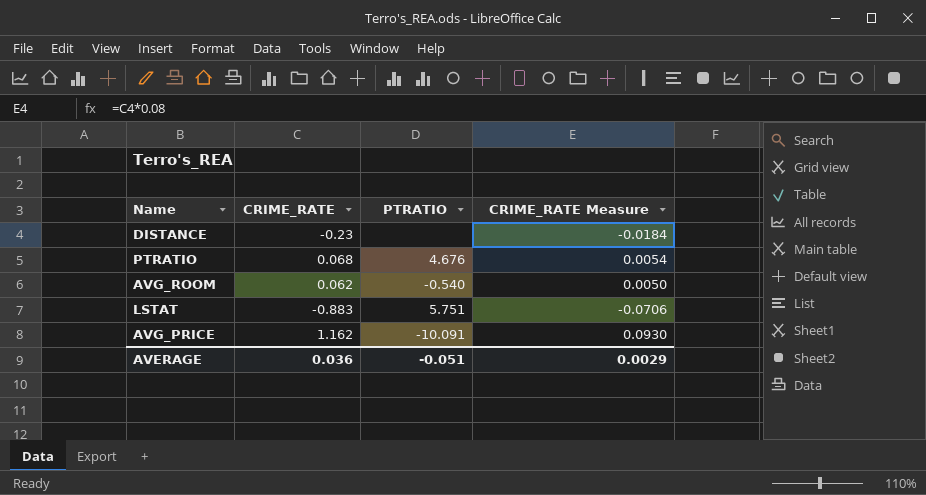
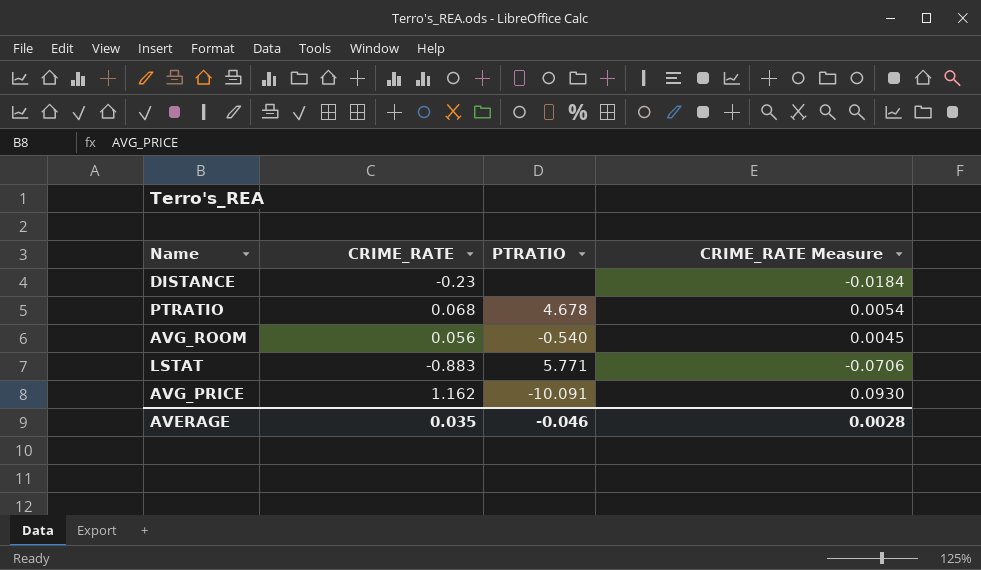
PTRATIO | PTRATIO: 4.676 -> 4.678
AVG_ROOM | CRIME_RATE: 0.062 -> 0.056
AVG_ROOM | CRIME_RATE Measure: 0.0050 -> 0.0045
LSTAT | PTRATIO: 5.751 -> 5.771
AVERAGE | CRIME_RATE: 0.036 -> 0.035
AVERAGE | PTRATIO: -0.051 -> -0.046
AVERAGE | CRIME_RATE Measure: 0.0029 -> 0.0028

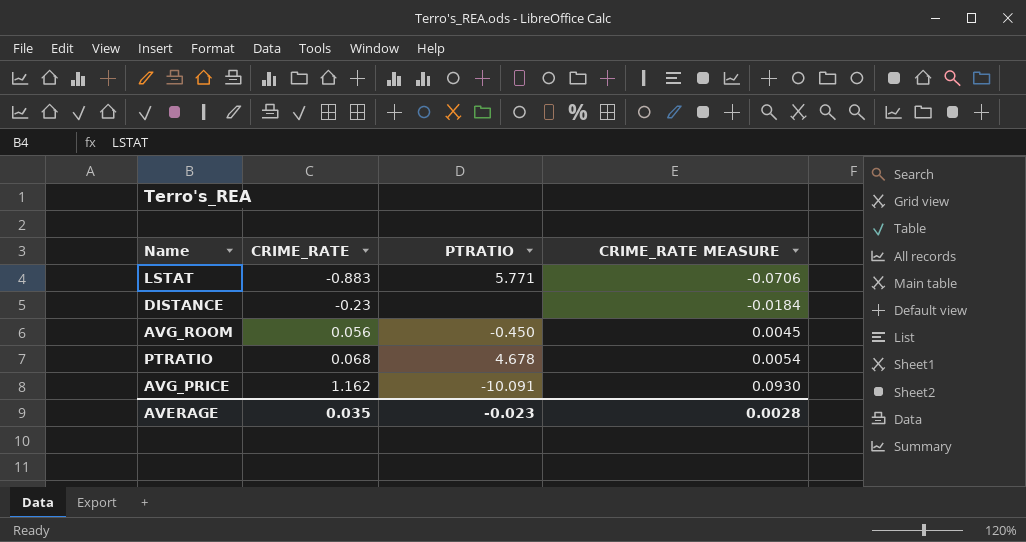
row order: none -> CRIME_RATE ascending
column name: CRIME_RATE Measure -> CRIME_RATE MEASURE
AVG_ROOM | PTRATIO: -0.540 -> -0.450
AVERAGE | PTRATIO: -0.046 -> -0.023

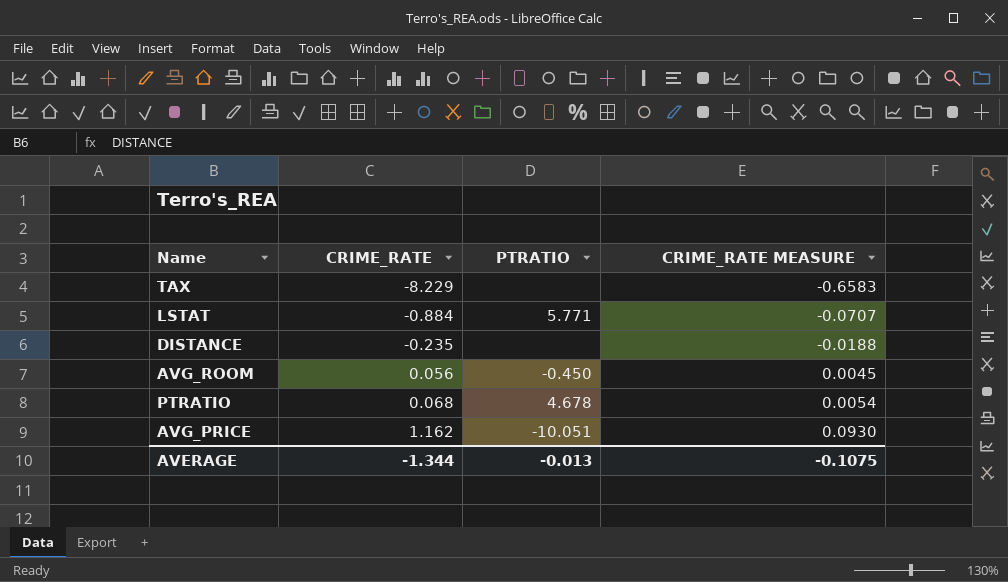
row TAX: none -> -8.229 | none | -0.6583
LSTAT | CRIME_RATE: -0.883 -> -0.884
LSTAT | CRIME_RATE MEASURE: -0.0706 -> -0.0707
DISTANCE | CRIME_RATE: -0.23 -> -0.235
DISTANCE | CRIME_RATE MEASURE: -0.0184 -> -0.0188
AVG_PRICE | PTRATIO: -10.091 -> -10.051
AVERAGE | CRIME_RATE: 0.035 -> -1.344
AVERAGE | PTRATIO: -0.023 -> -0.013
AVERAGE | CRIME_RATE MEASURE: 0.0028 -> -0.1075

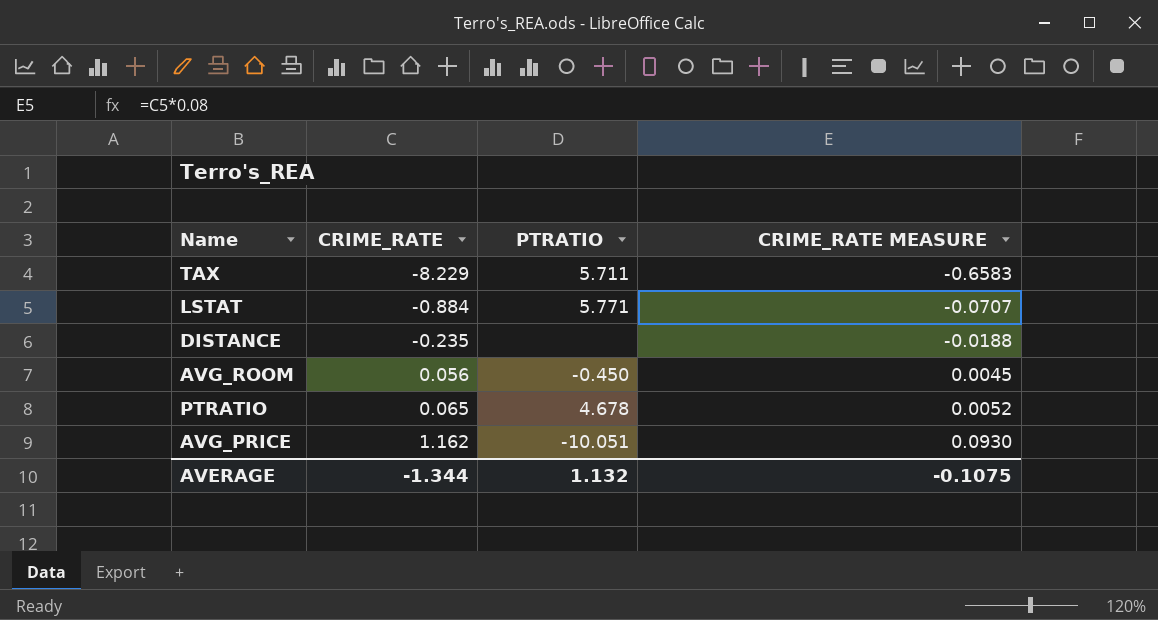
TAX | PTRATIO: none -> 5.711
PTRATIO | CRIME_RATE: 0.068 -> 0.065
PTRATIO | CRIME_RATE MEASURE: 0.0054 -> 0.0052
AVERAGE | PTRATIO: -0.013 -> 1.132

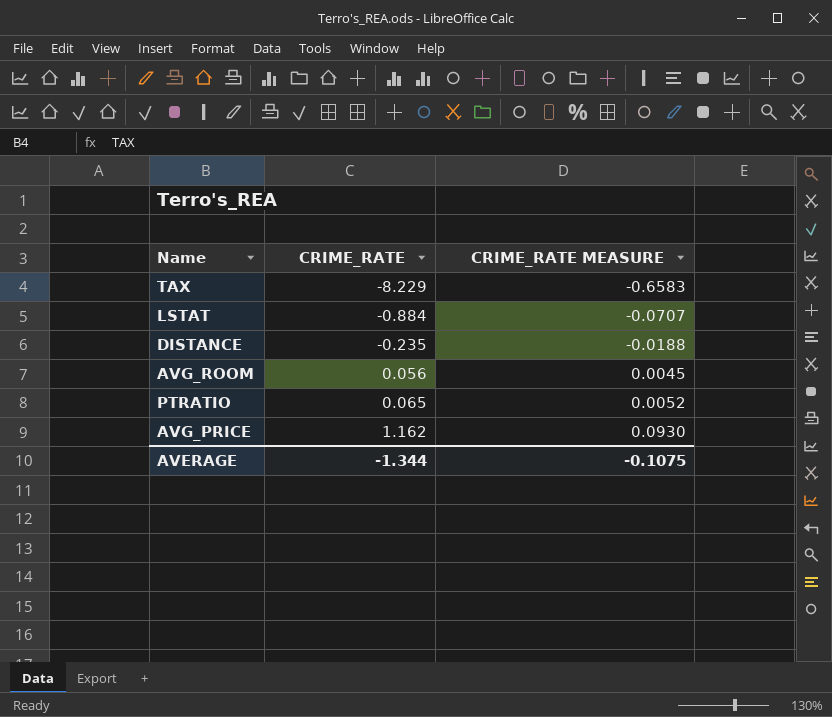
column PTRATIO | position: 3 -> none

